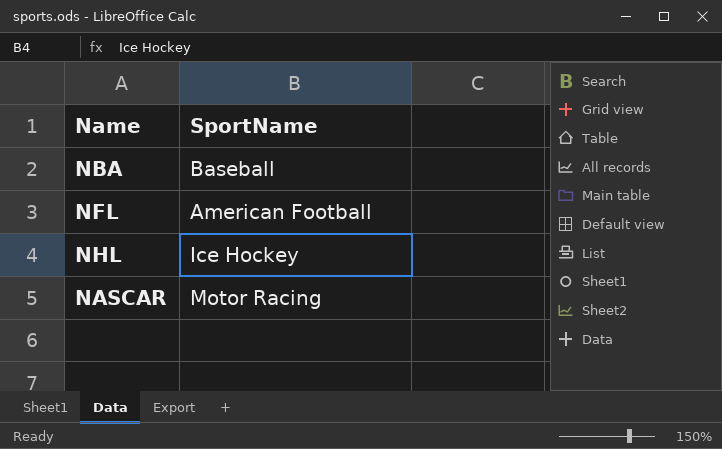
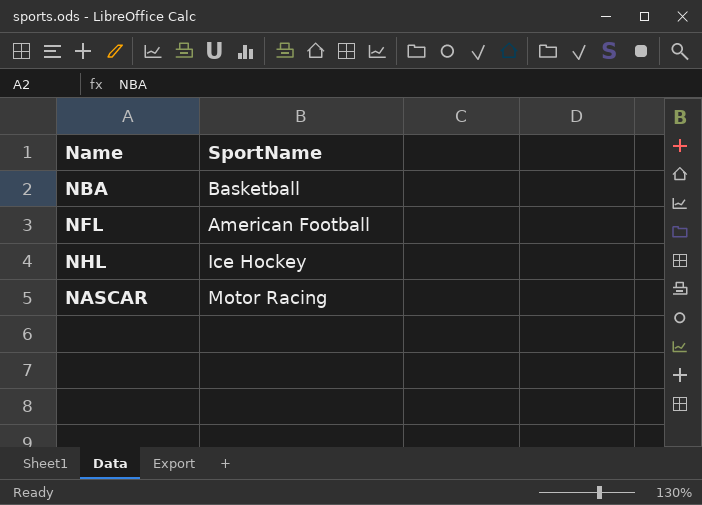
NBA | SportName: Baseball -> Basketball

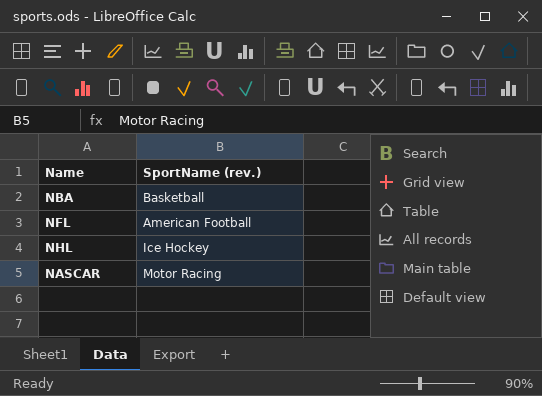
column name: SportName -> SportName (rev.)

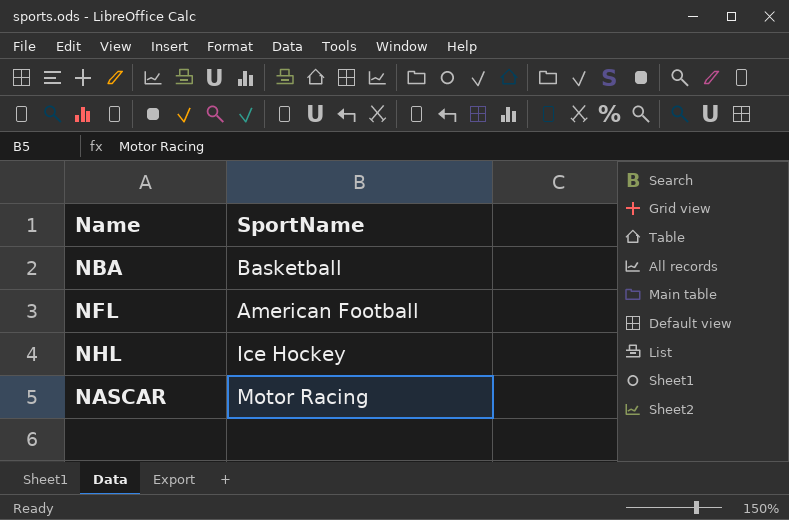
column name: SportName (rev.) -> SportName

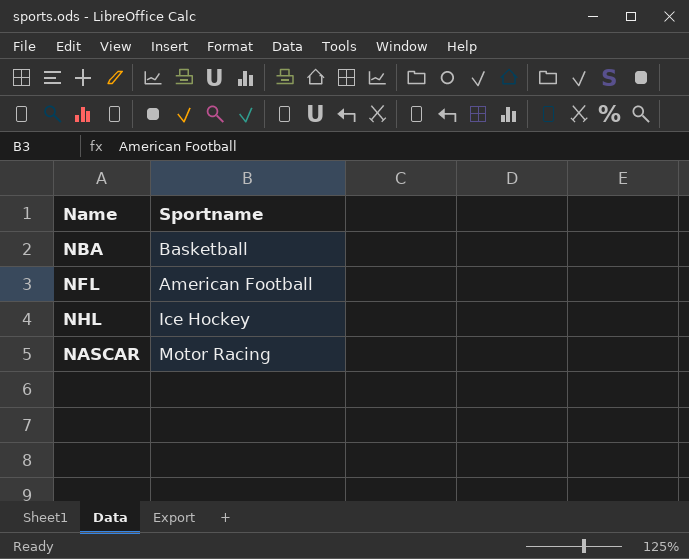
column name: SportName -> Sportname

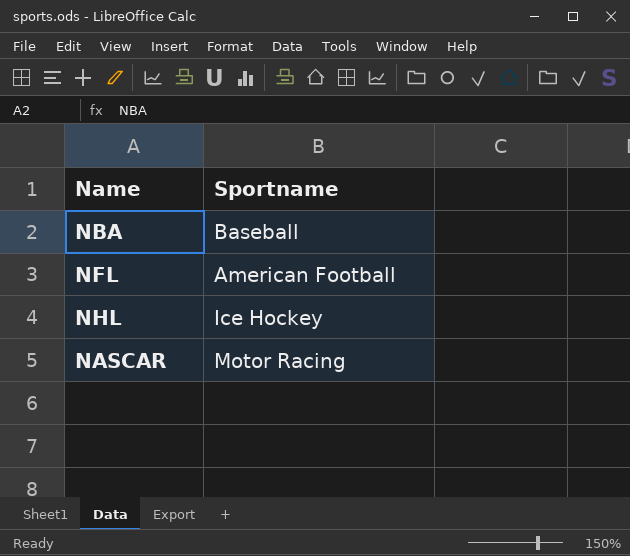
NBA | Sportname: Basketball -> Baseball

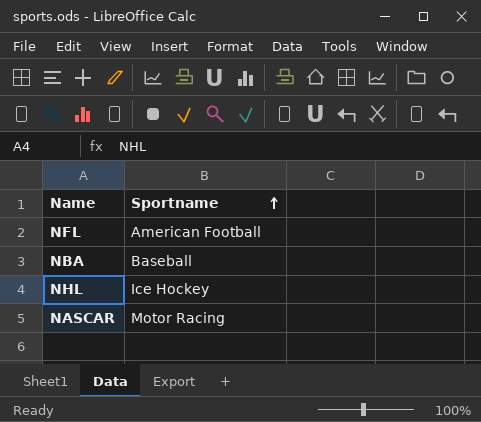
row order: none -> Sportname ascending

